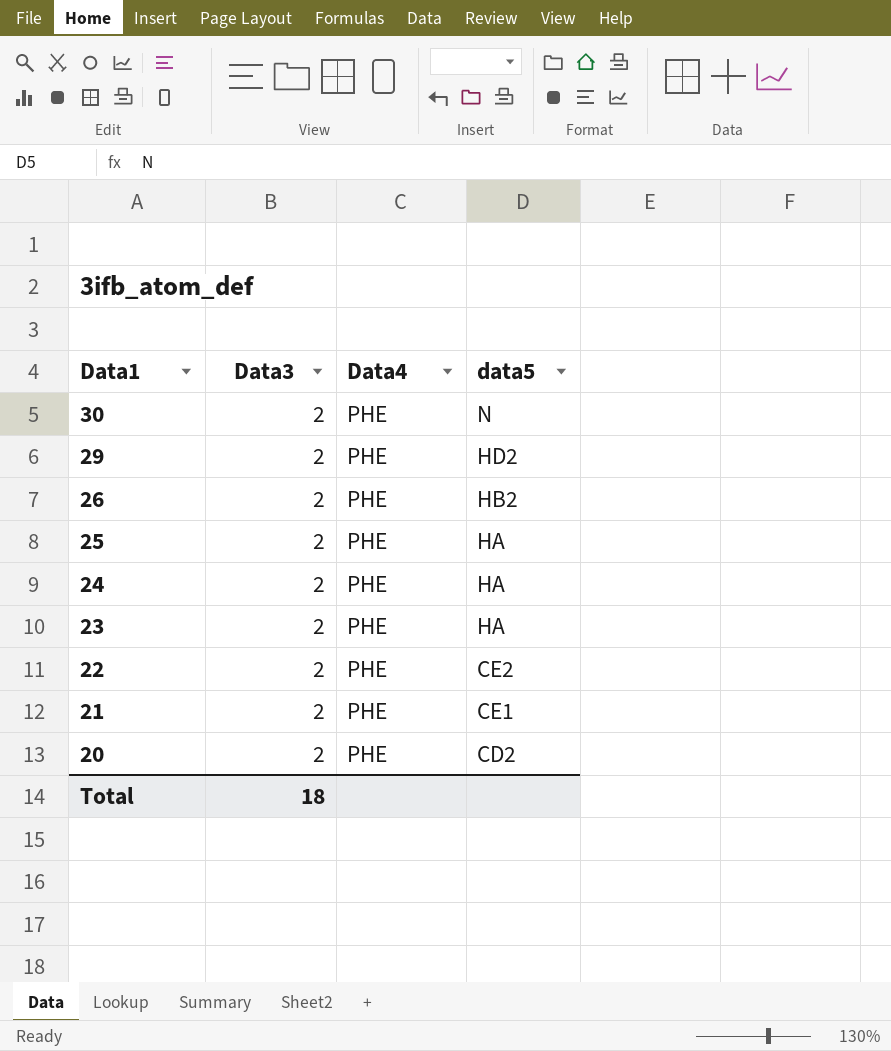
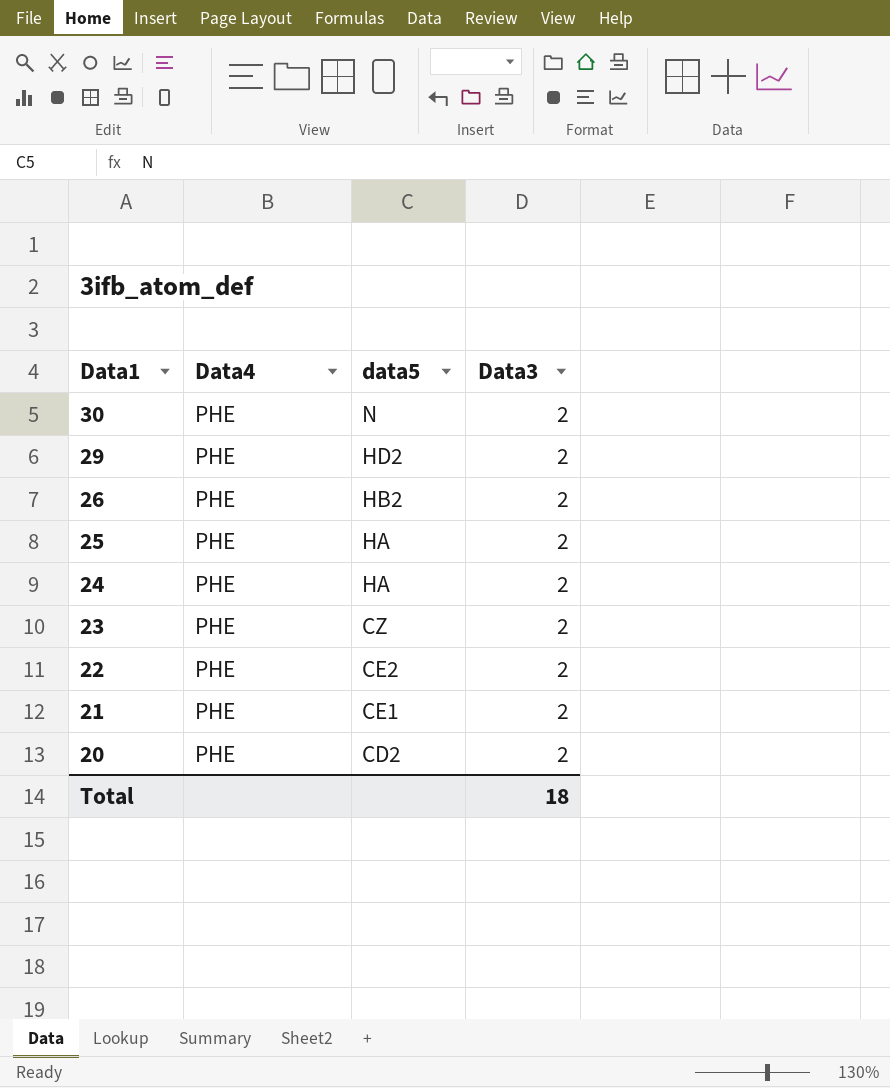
column Data3 | position: 2 -> 4
23 | data5: HA -> CZ

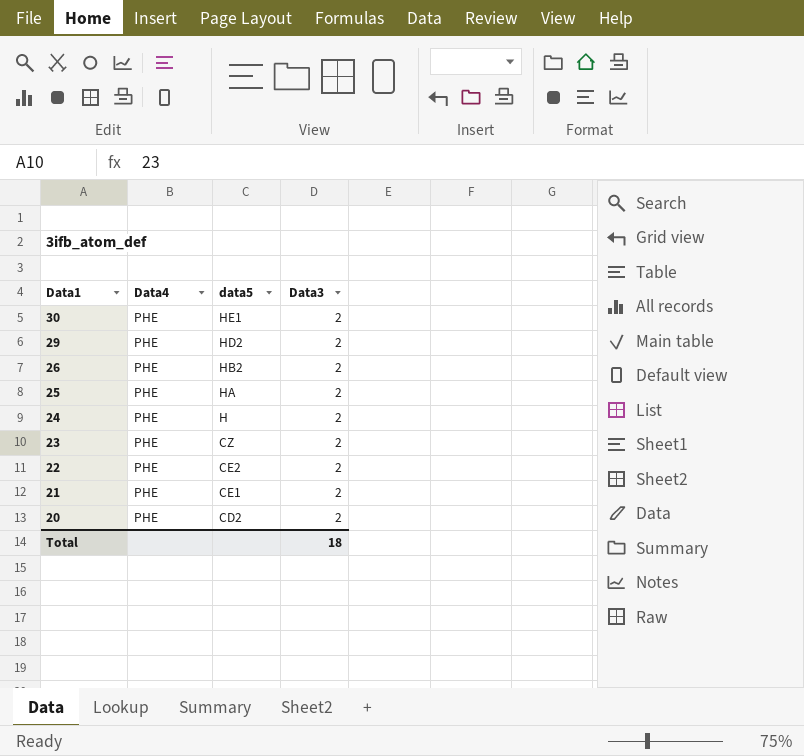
30 | data5: N -> HE1
24 | data5: HA -> H

